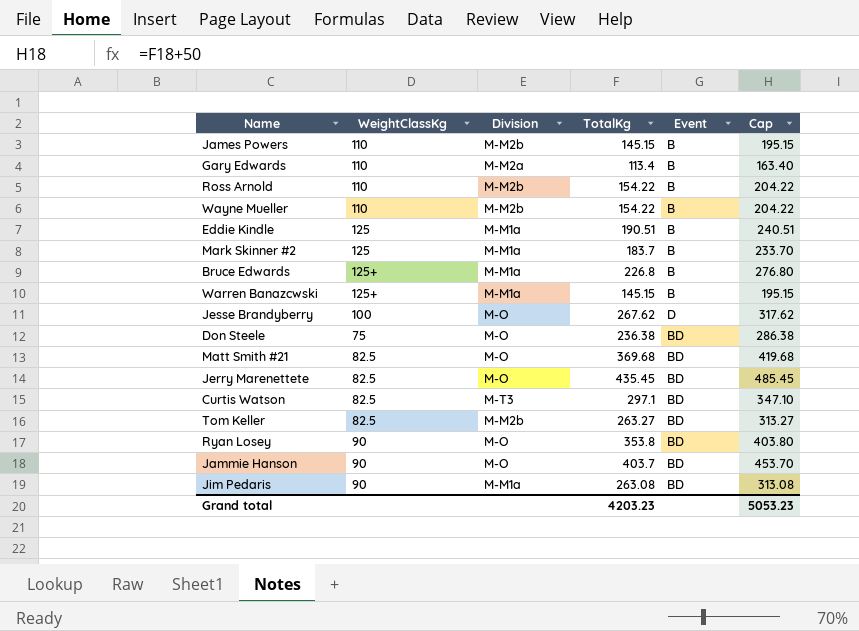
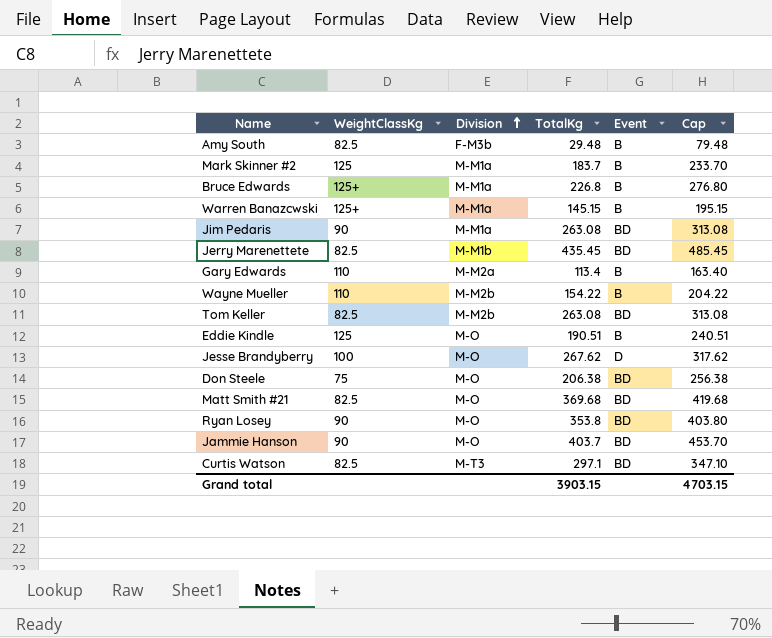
row order: none -> Division ascending
row James Powers: 110 | M-M2b | 145.15 | B | 195.15 -> none
row Ross Arnold: 110 | M-M2b | 154.22 | B | 204.22 -> none
row Amy South: none -> 82.5 | F-M3b | 29.48 | B | 79.48
Jerry Marenettete | Division: M-O -> M-M1b
Tom Keller | TotalKg: 263.27 -> 263.08
Tom Keller | Cap: 313.27 -> 313.08
Eddie Kindle | Division: M-M1a -> M-O
Don Steele | TotalKg: 236.38 -> 206.38
Don Steele | Cap: 286.38 -> 256.38
Grand total | TotalKg: 4203.23 -> 3903.15
Grand total | Cap: 5053.23 -> 4703.15

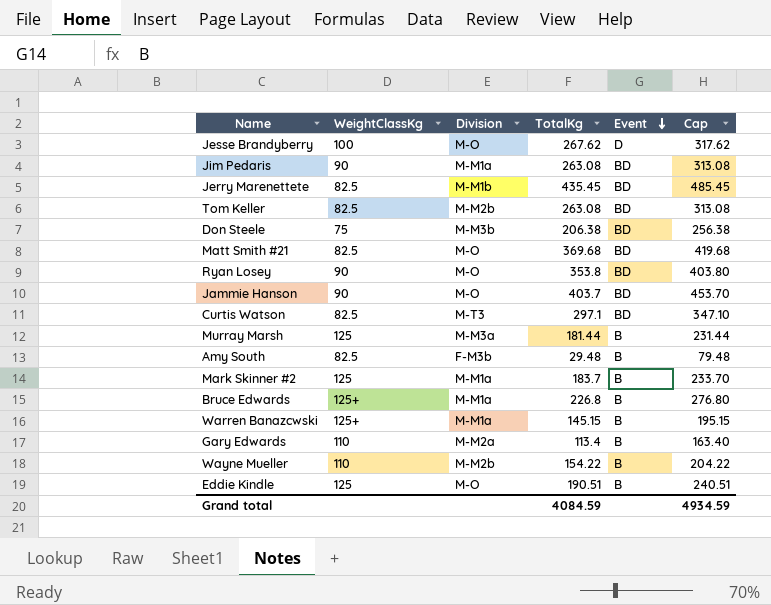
row order: Division ascending -> Event descending
Don Steele | Division: M-O -> M-M3b
row Murray Marsh: none -> 125 | M-M3a | 181.44 | B | 231.44
Grand total | TotalKg: 3903.15 -> 4084.59
Grand total | Cap: 4703.15 -> 4934.59

